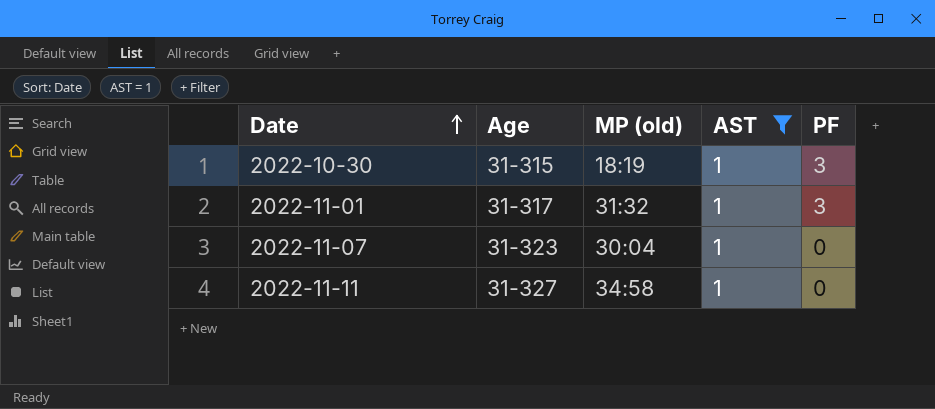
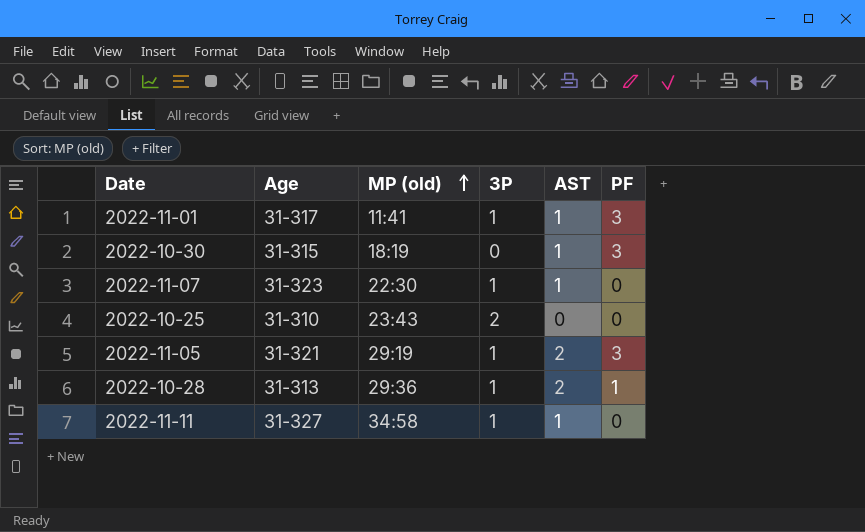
filter: AST = 1 -> none
row order: Date ascending -> MP (old) ascending
column 3P | position: none -> 4
2022-11-01 | MP (old): 31:32 -> 11:41
2022-11-07 | MP (old): 30:04 -> 22:30

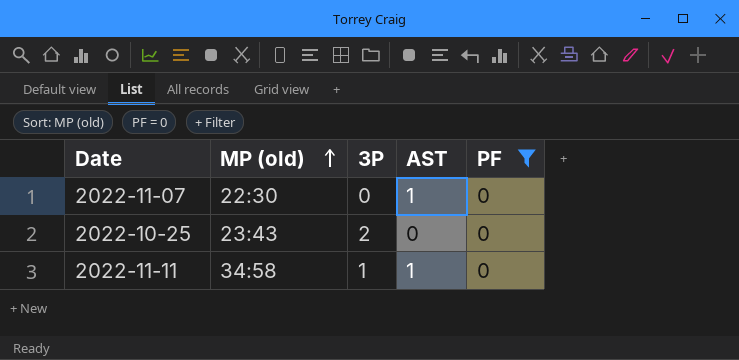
filter: none -> PF = 0
column Age | position: 2 -> none
2022-11-07 | 3P: 1 -> 0

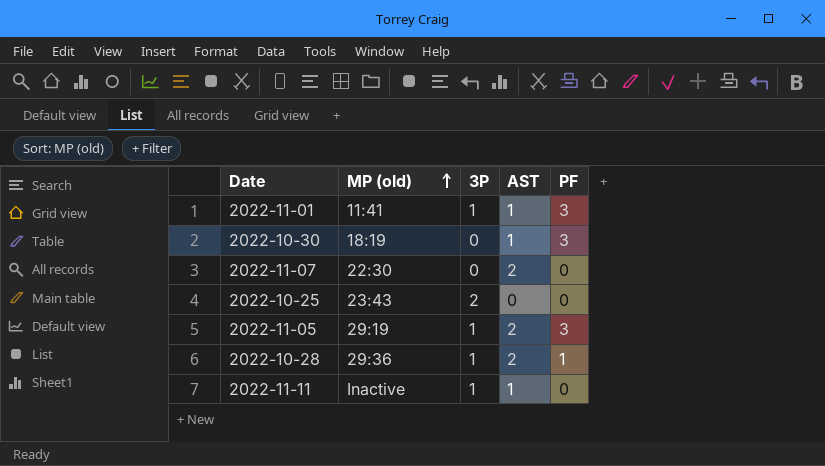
filter: PF = 0 -> none
2022-11-07 | AST: 1 -> 2
2022-11-11 | MP (old): 34:58 -> Inactive

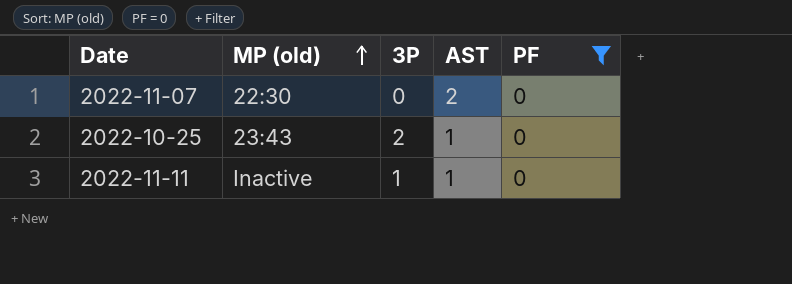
filter: none -> PF = 0
2022-10-25 | AST: 0 -> 1

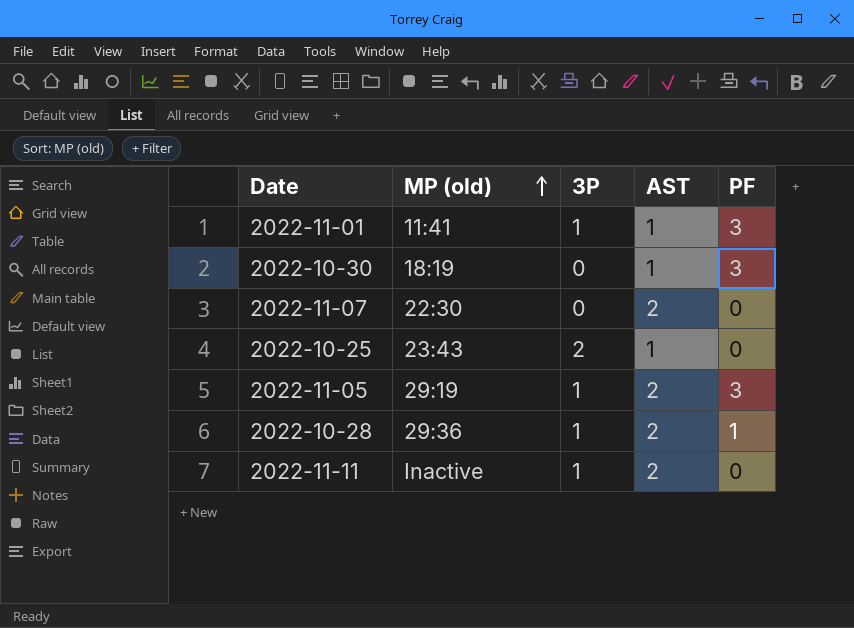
filter: PF = 0 -> none
2022-11-11 | AST: 1 -> 2

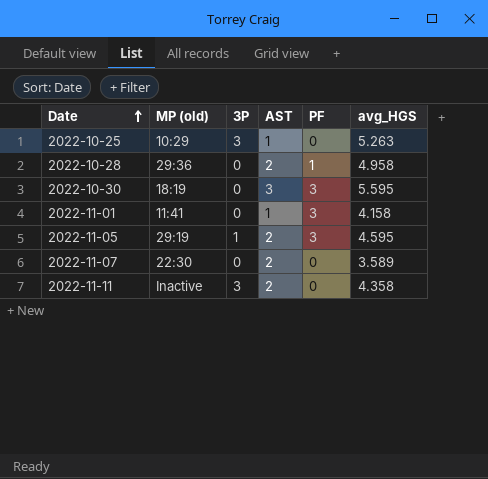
row order: MP (old) ascending -> Date ascending
column avg_HGS | position: none -> 6
2022-10-25 | MP (old): 23:43 -> 10:29
2022-10-25 | 3P: 2 -> 3
2022-10-28 | 3P: 1 -> 0
2022-10-30 | AST: 1 -> 3
2022-11-01 | 3P: 1 -> 0
2022-11-11 | 3P: 1 -> 3

